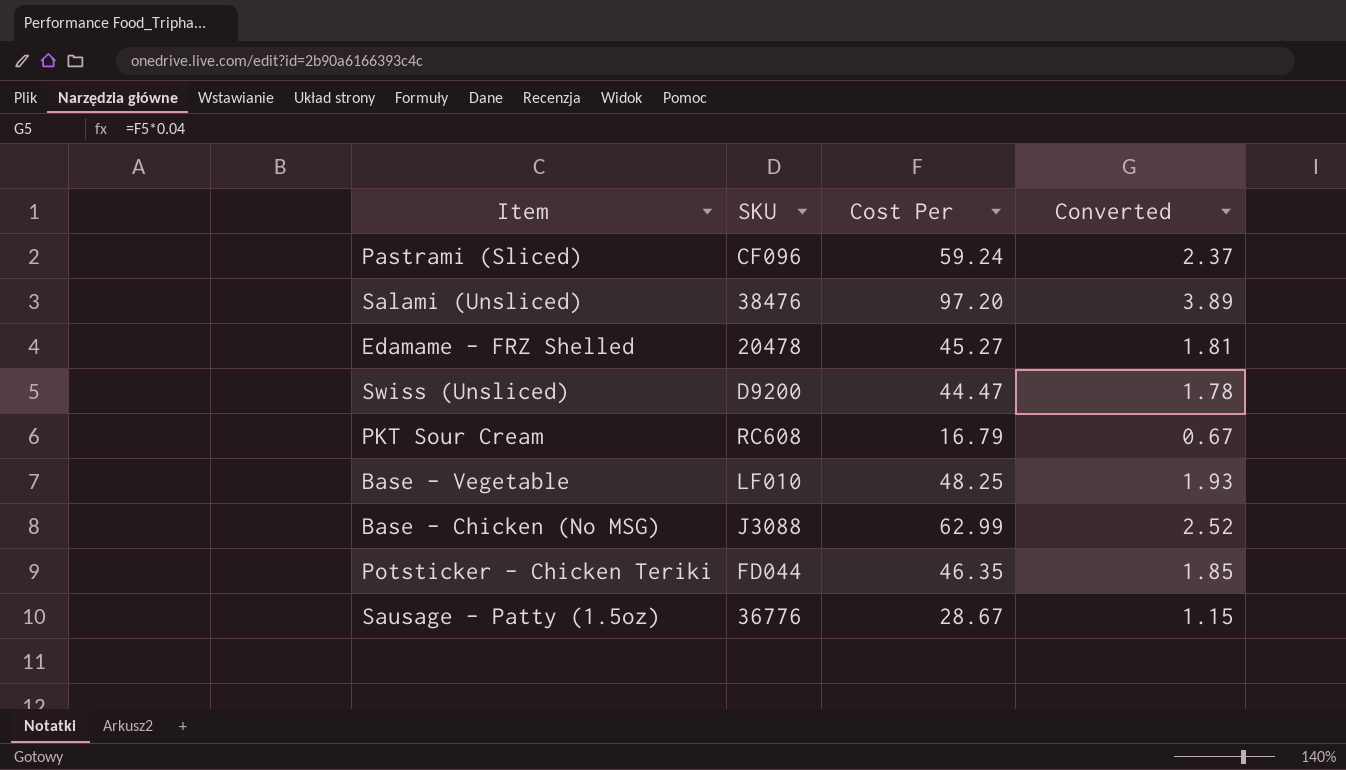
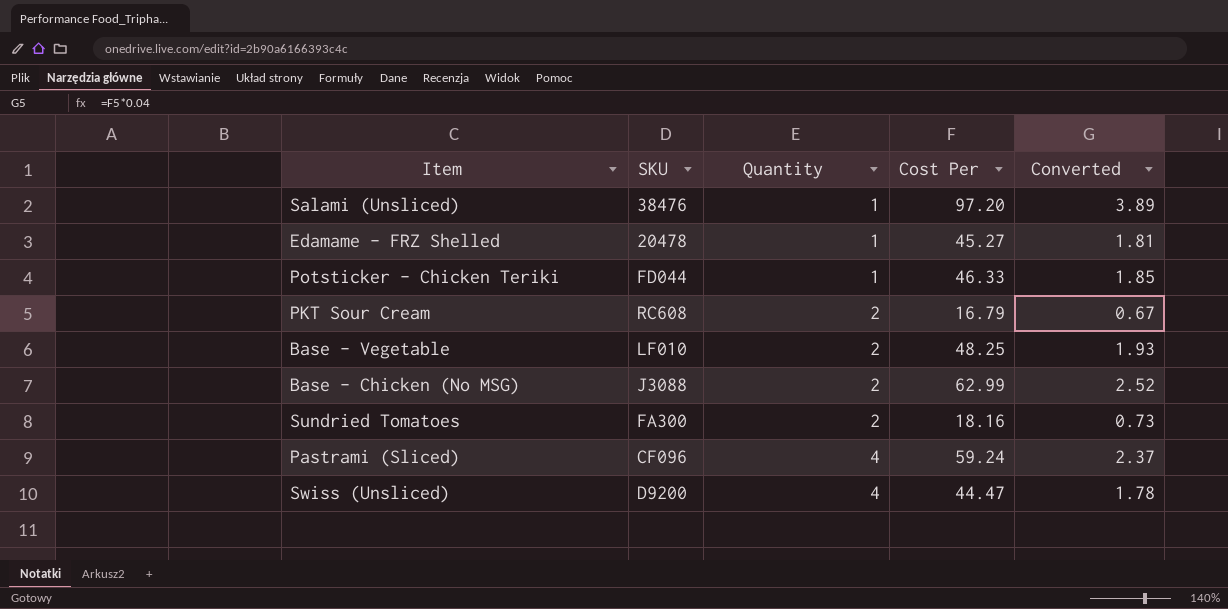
row order: none -> Quantity ascending
column Quantity | position: none -> 3
row Sausage - Patty (1.5oz): 36776 | 28.67 | 1.15 -> none
Potsticker - Chicken Teriki | Cost Per: 46.35 -> 46.33
row Sundried Tomatoes: none -> FA300 | 2 | 18.16 | 0.73

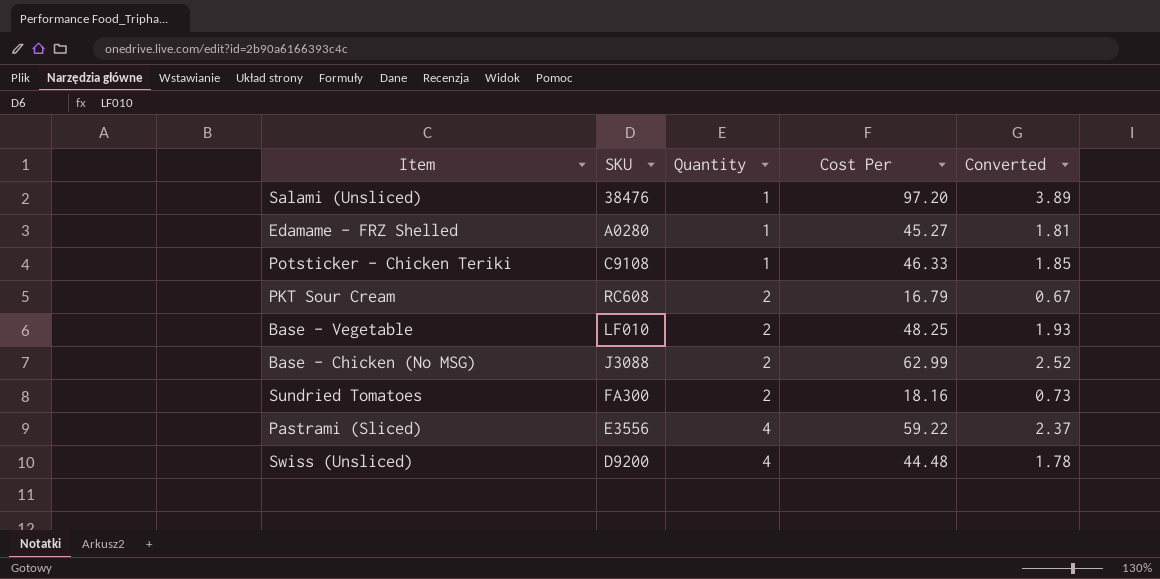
Edamame - FRZ Shelled | SKU: 20478 -> A0280
Potsticker - Chicken Teriki | SKU: FD044 -> C9108
Pastrami (Sliced) | SKU: CF096 -> E3556
Pastrami (Sliced) | Cost Per: 59.24 -> 59.22
Swiss (Unsliced) | Cost Per: 44.47 -> 44.48

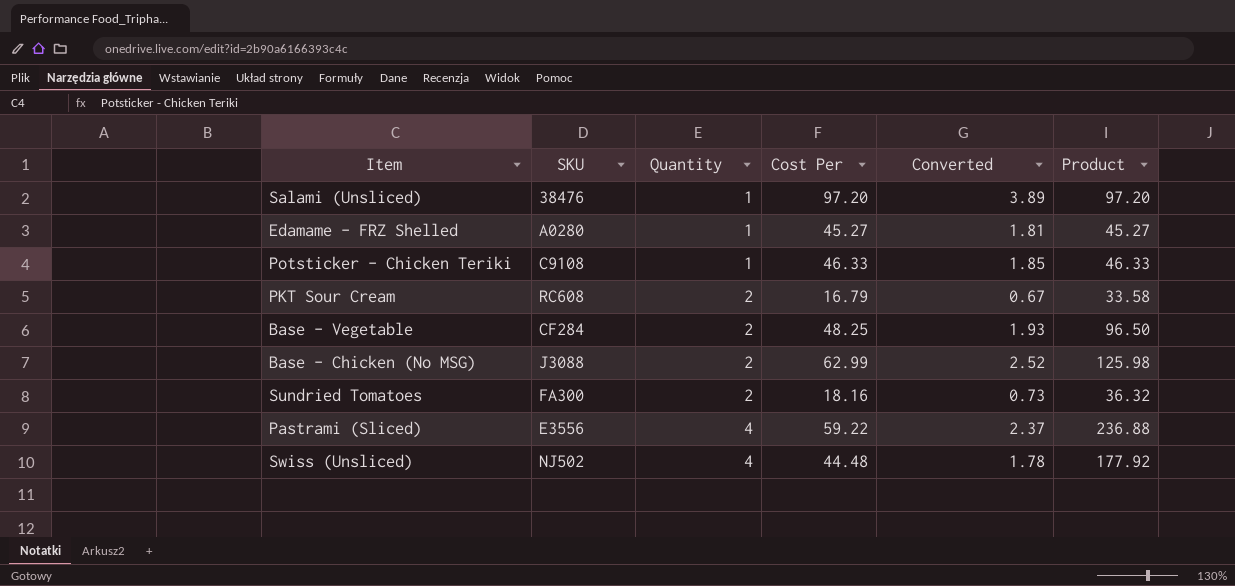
column Product | formula: none -> [Quantity] * [Cost Per]
Base - Vegetable | SKU: LF010 -> CF284
Swiss (Unsliced) | SKU: D9200 -> NJ502

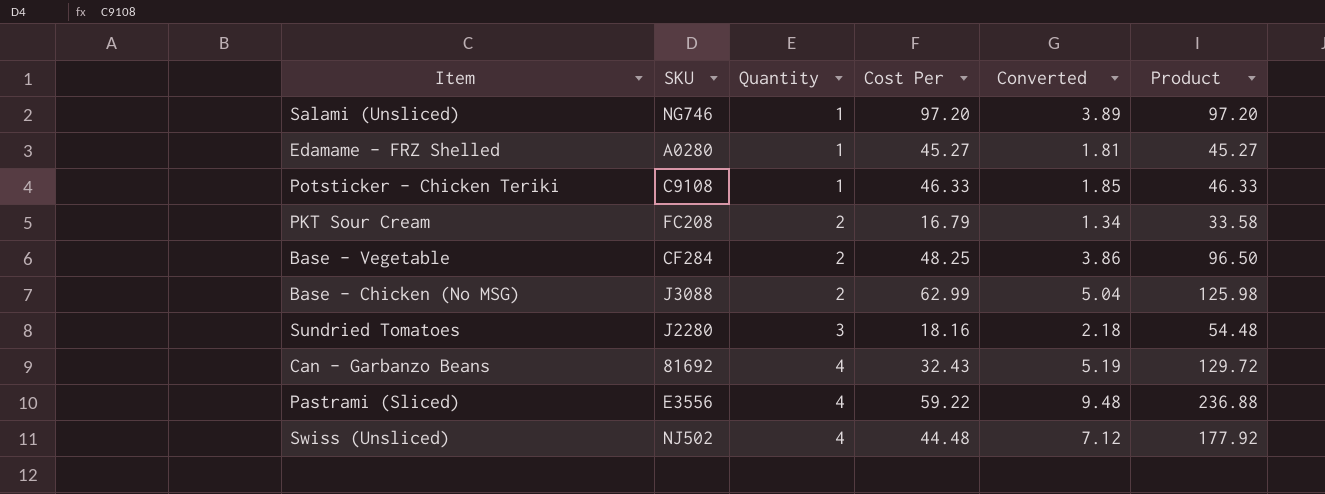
column Converted | formula: [Cost Per] * 0.04 -> [Product] * 0.04
Salami (Unsliced) | SKU: 38476 -> NG746
PKT Sour Cream | SKU: RC608 -> FC208
Sundried Tomatoes | SKU: FA300 -> J2280
Sundried Tomatoes | Quantity: 2 -> 3
Sundried Tomatoes | Product: 36.32 -> 54.48
row Can - Garbanzo Beans: none -> 81692 | 4 | 32.43 | 5.19 | 129.72

